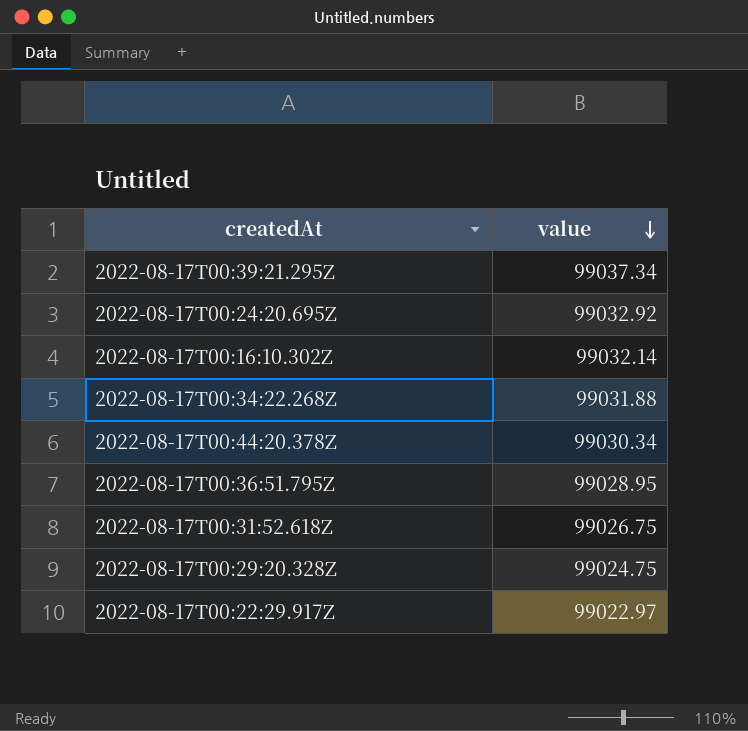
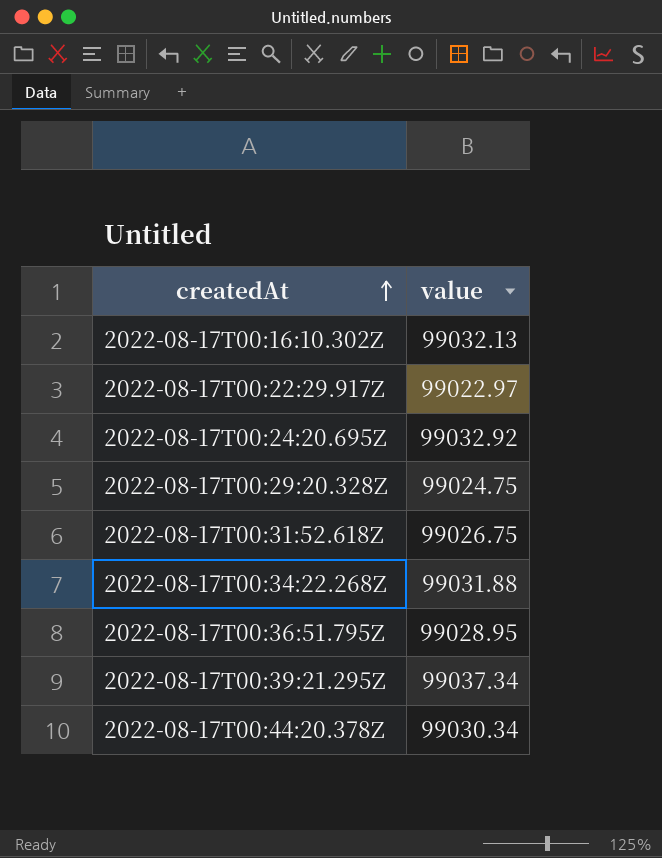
row order: value descending -> createdAt ascending
2022-08-17T00:16:10.302Z | value: 99032.14 -> 99032.13

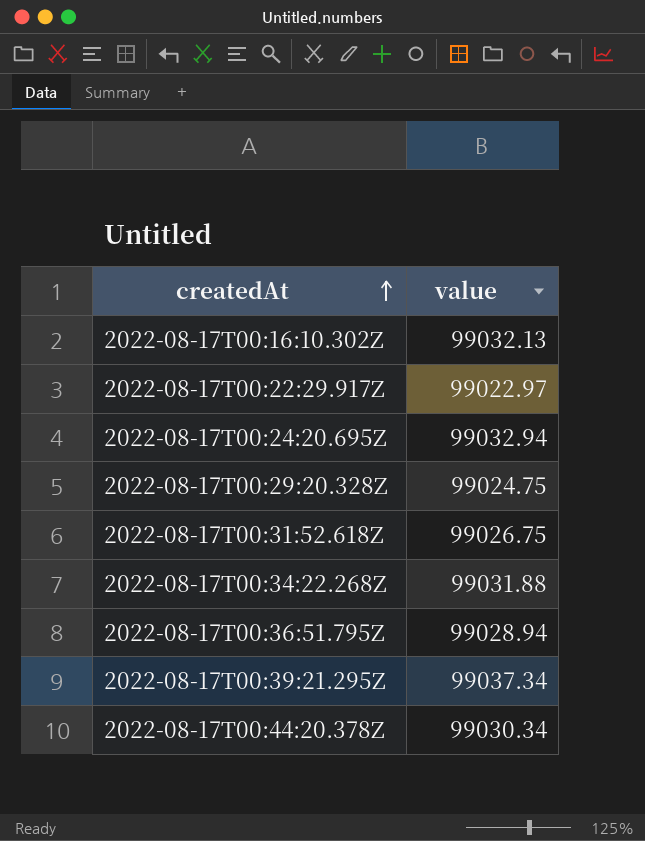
2022-08-17T00:24:20.695Z | value: 99032.92 -> 99032.94
2022-08-17T00:36:51.795Z | value: 99028.95 -> 99028.94

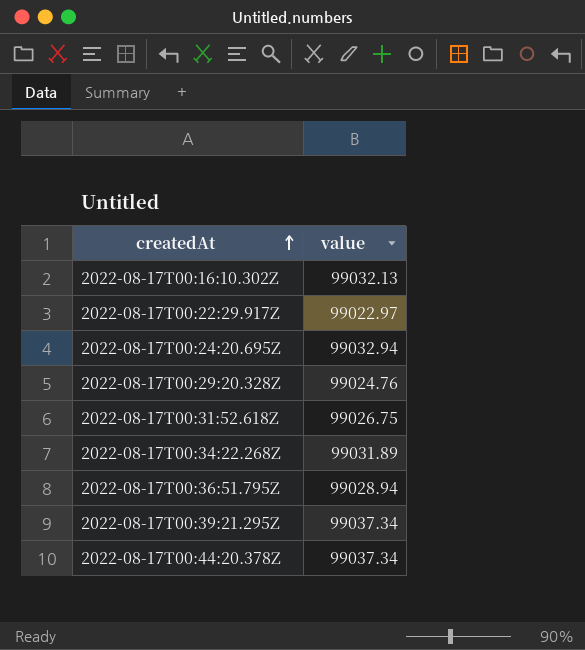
2022-08-17T00:29:20.328Z | value: 99024.75 -> 99024.76
2022-08-17T00:34:22.268Z | value: 99031.88 -> 99031.89
2022-08-17T00:44:20.378Z | value: 99030.34 -> 99037.34

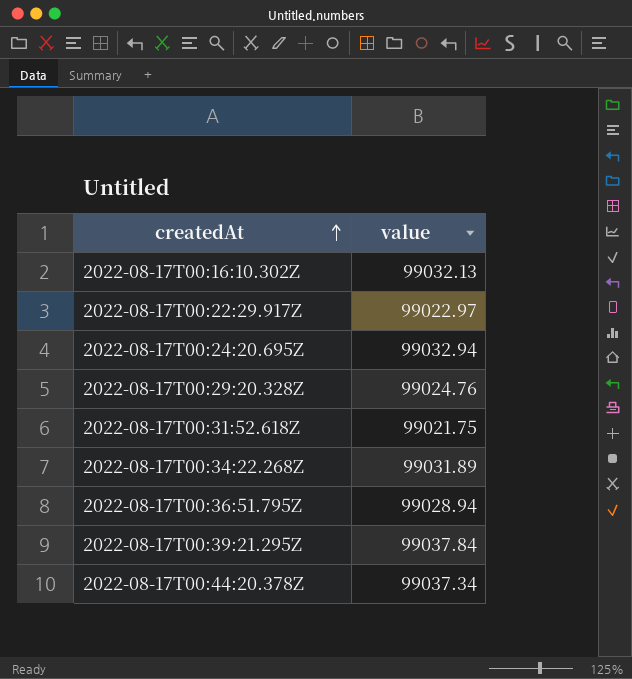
2022-08-17T00:31:52.618Z | value: 99026.75 -> 99021.75
2022-08-17T00:39:21.295Z | value: 99037.34 -> 99037.84

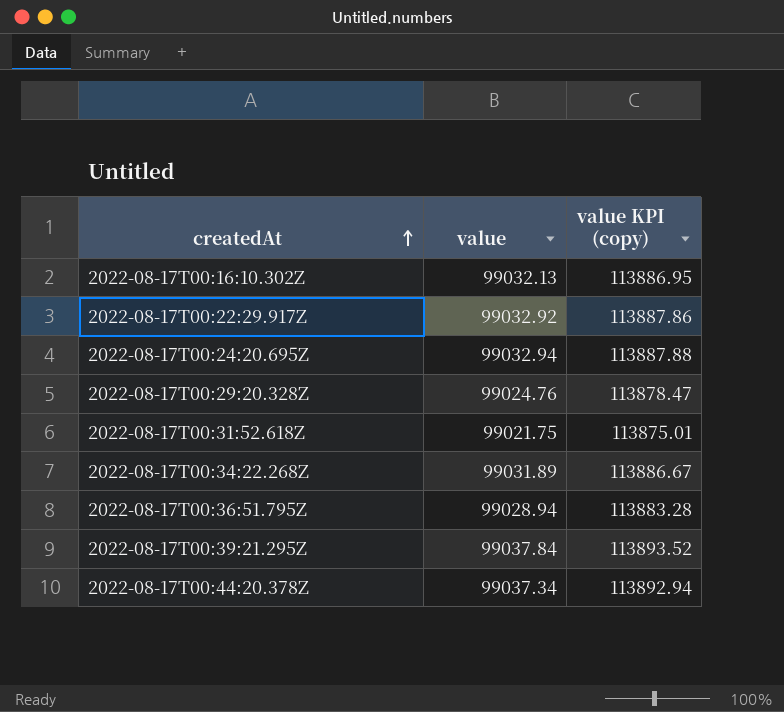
column value KPI (copy) | formula: none -> [value] * 1.15
2022-08-17T00:22:29.917Z | value: 99022.97 -> 99032.92

